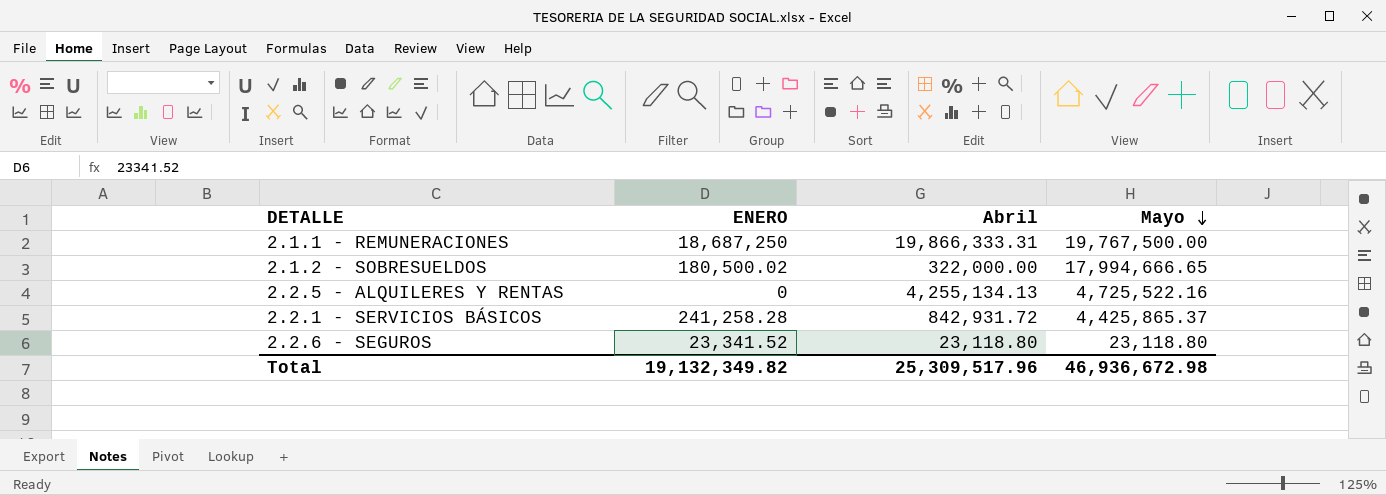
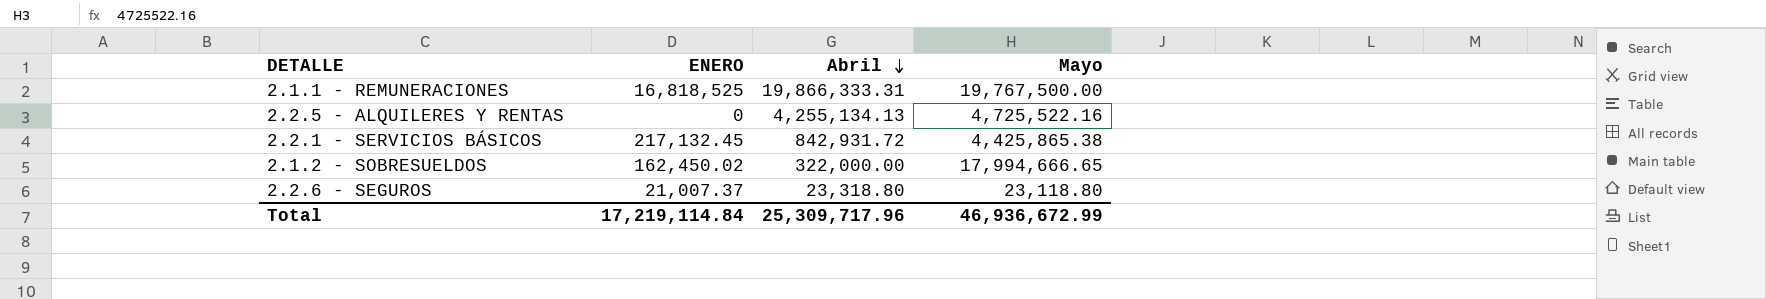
row order: Mayo descending -> Abril descending
2.1.1 - REMUNERACIONES | ENERO: 18,687,250 -> 16,818,525
2.2.1 - SERVICIOS BÁSICOS | ENERO: 241,258.28 -> 217,132.45
2.2.1 - SERVICIOS BÁSICOS | Mayo: 4,425,865.37 -> 4,425,865.38
2.1.2 - SOBRESUELDOS | ENERO: 180,500.02 -> 162,450.02
2.2.6 - SEGUROS | ENERO: 23,341.52 -> 21,007.37
2.2.6 - SEGUROS | Abril: 23,118.80 -> 23,318.80
Total | ENERO: 19,132,349.82 -> 17,219,114.84
Total | Abril: 25,309,517.96 -> 25,309,717.96
Total | Mayo: 46,936,672.98 -> 46,936,672.99

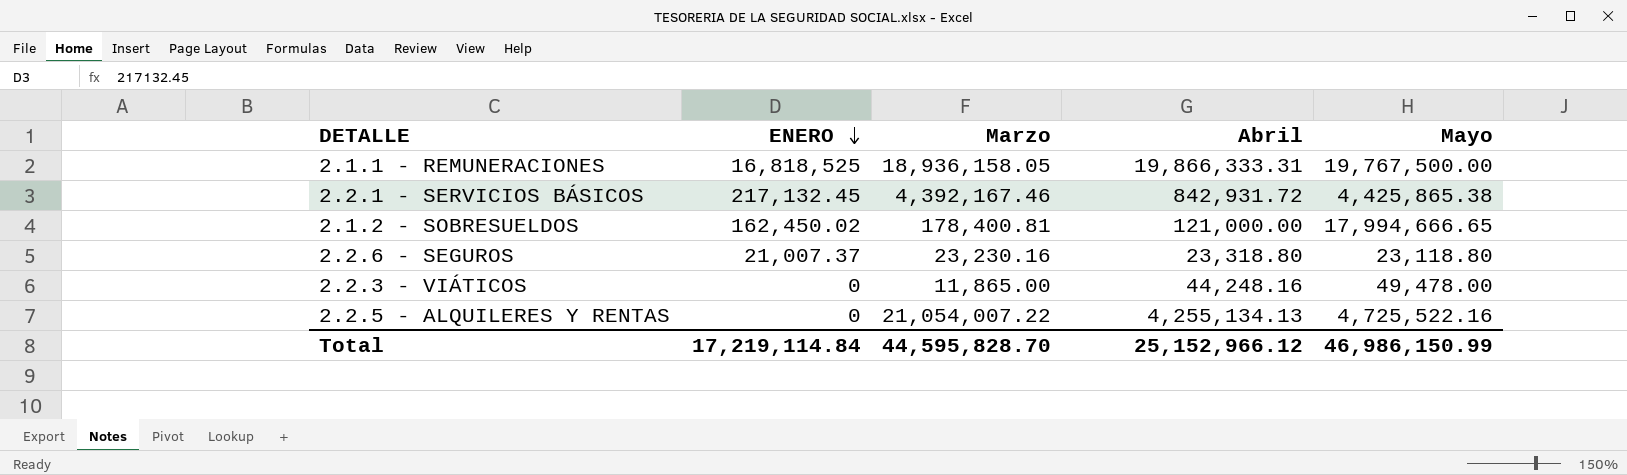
row order: Abril descending -> ENERO descending
column Marzo | position: none -> 3
2.1.2 - SOBRESUELDOS | Abril: 322,000.00 -> 121,000.00
row 2.2.3 - VIÁTICOS: none -> 0 | 11,865.00 | 44,248.16 | 49,478.00
Total | Abril: 25,309,717.96 -> 25,152,966.12
Total | Mayo: 46,936,672.99 -> 46,986,150.99

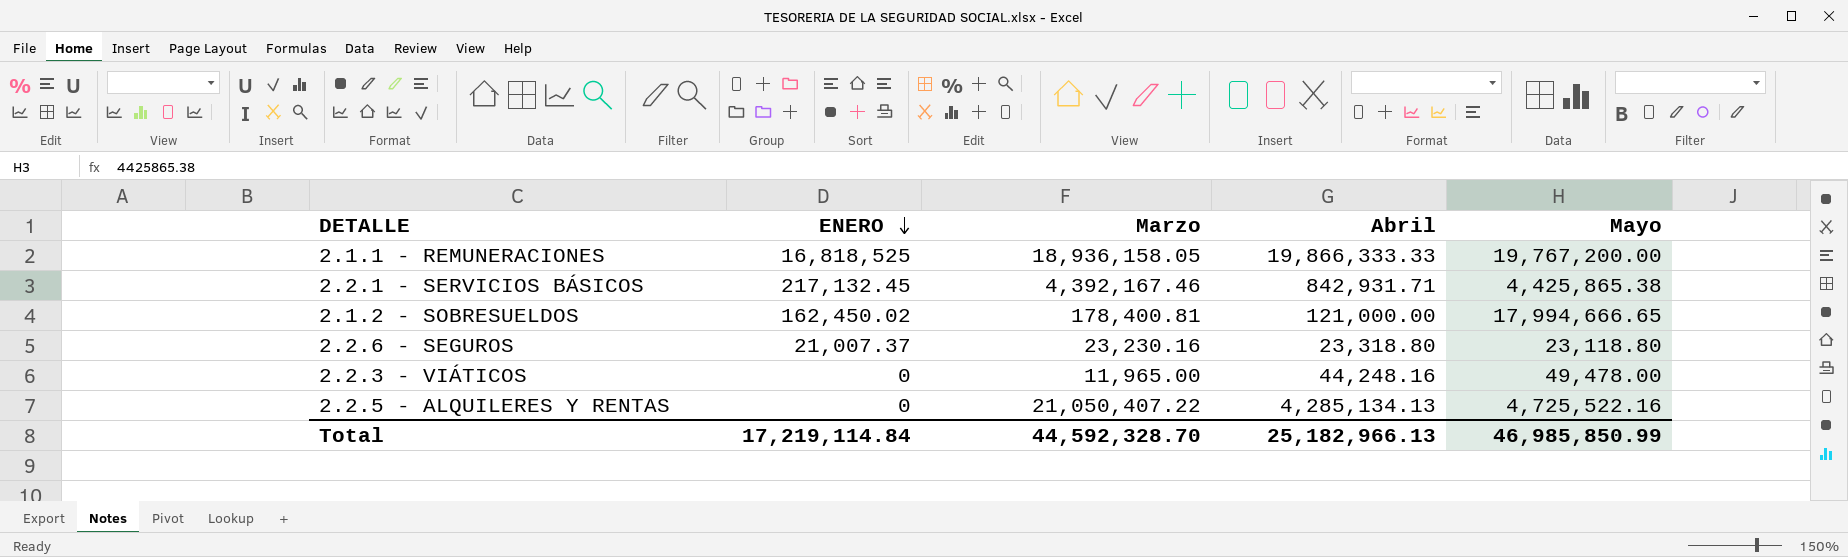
2.1.1 - REMUNERACIONES | Abril: 19,866,333.31 -> 19,866,333.33
2.1.1 - REMUNERACIONES | Mayo: 19,767,500.00 -> 19,767,200.00
2.2.1 - SERVICIOS BÁSICOS | Abril: 842,931.72 -> 842,931.71
2.2.3 - VIÁTICOS | Marzo: 11,865.00 -> 11,965.00
2.2.5 - ALQUILERES Y RENTAS | Marzo: 21,054,007.22 -> 21,050,407.22
2.2.5 - ALQUILERES Y RENTAS | Abril: 4,255,134.13 -> 4,285,134.13
Total | Marzo: 44,595,828.70 -> 44,592,328.70
Total | Abril: 25,152,966.12 -> 25,182,966.13
Total | Mayo: 46,986,150.99 -> 46,985,850.99

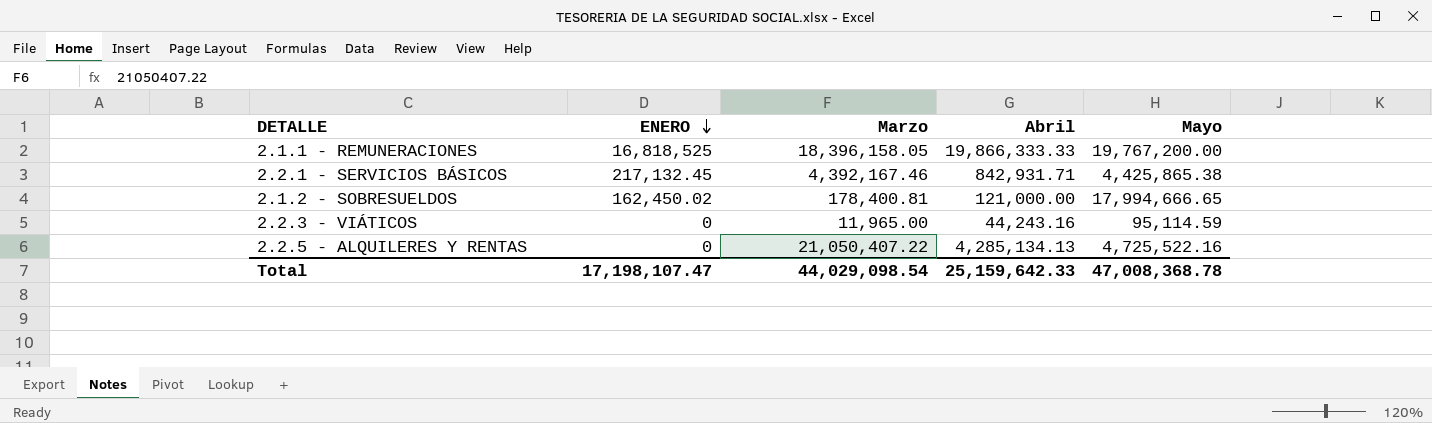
row 2.2.6 - SEGUROS: 21,007.37 | 23,230.16 | 23,318.80 | 23,118.80 -> none
2.1.1 - REMUNERACIONES | Marzo: 18,936,158.05 -> 18,396,158.05
2.2.3 - VIÁTICOS | Abril: 44,248.16 -> 44,243.16
2.2.3 - VIÁTICOS | Mayo: 49,478.00 -> 95,114.59
Total | ENERO: 17,219,114.84 -> 17,198,107.47
Total | Marzo: 44,592,328.70 -> 44,029,098.54
Total | Abril: 25,182,966.13 -> 25,159,642.33
Total | Mayo: 46,985,850.99 -> 47,008,368.78

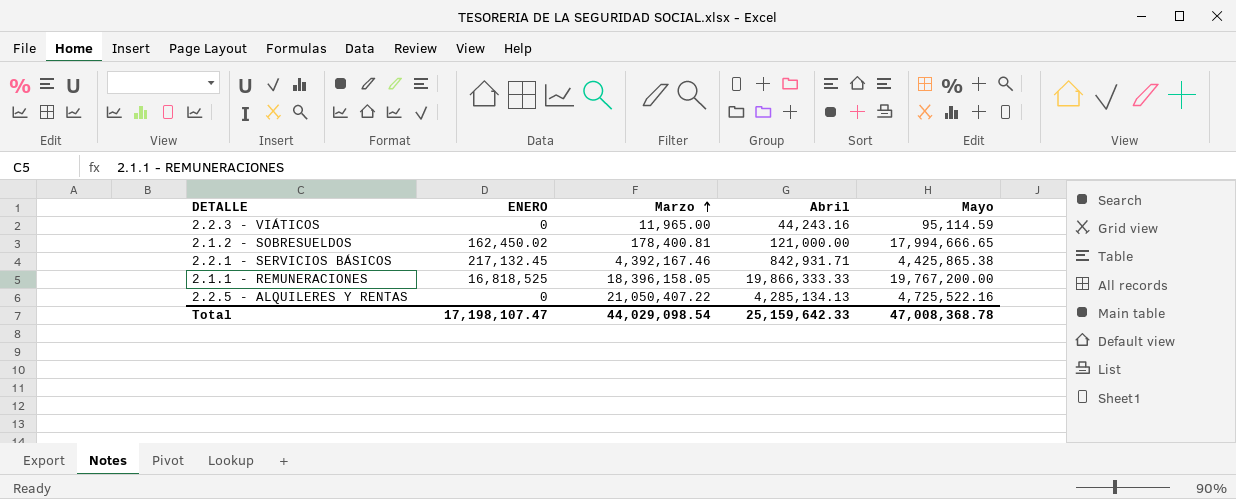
row order: ENERO descending -> Marzo ascending

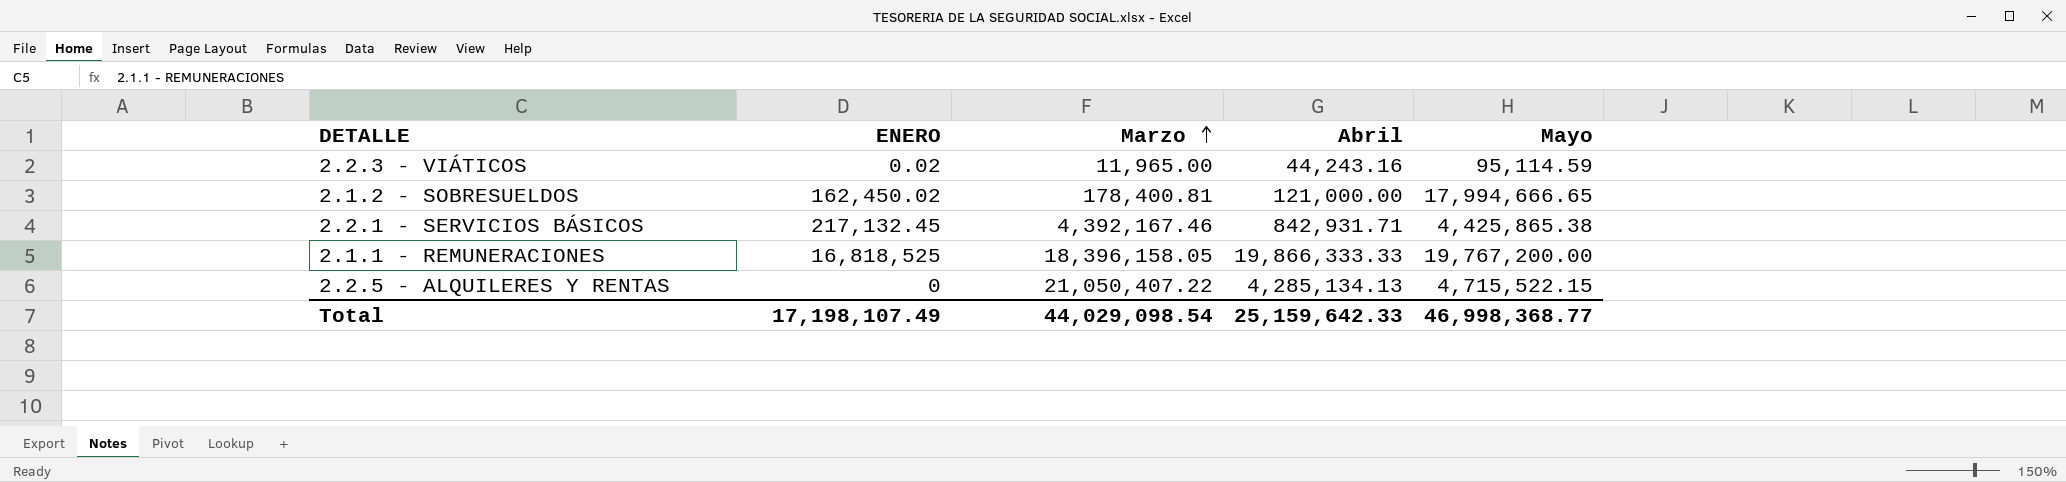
2.2.3 - VIÁTICOS | ENERO: 0 -> 0.02
2.2.5 - ALQUILERES Y RENTAS | Mayo: 4,725,522.16 -> 4,715,522.15
Total | ENERO: 17,198,107.47 -> 17,198,107.49
Total | Mayo: 47,008,368.78 -> 46,998,368.77

